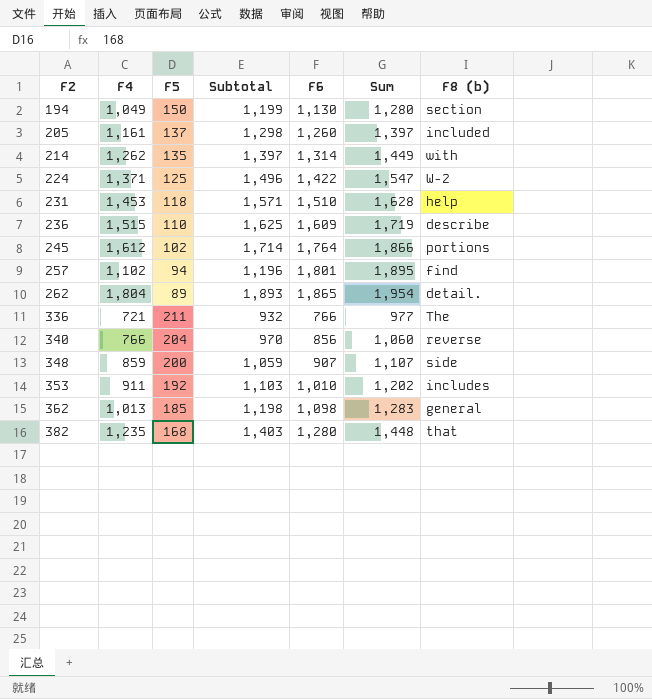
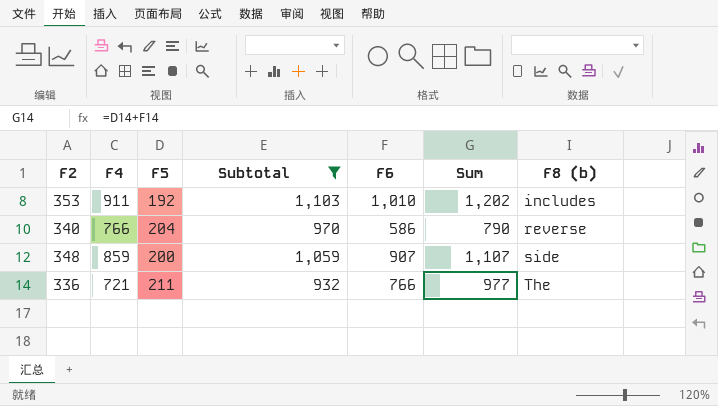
filter: none -> Subtotal <= 1,103
row order: F2 ascending -> F8 (b) ascending
340 | F6: 856 -> 586
340 | Sum: 1,060 -> 790

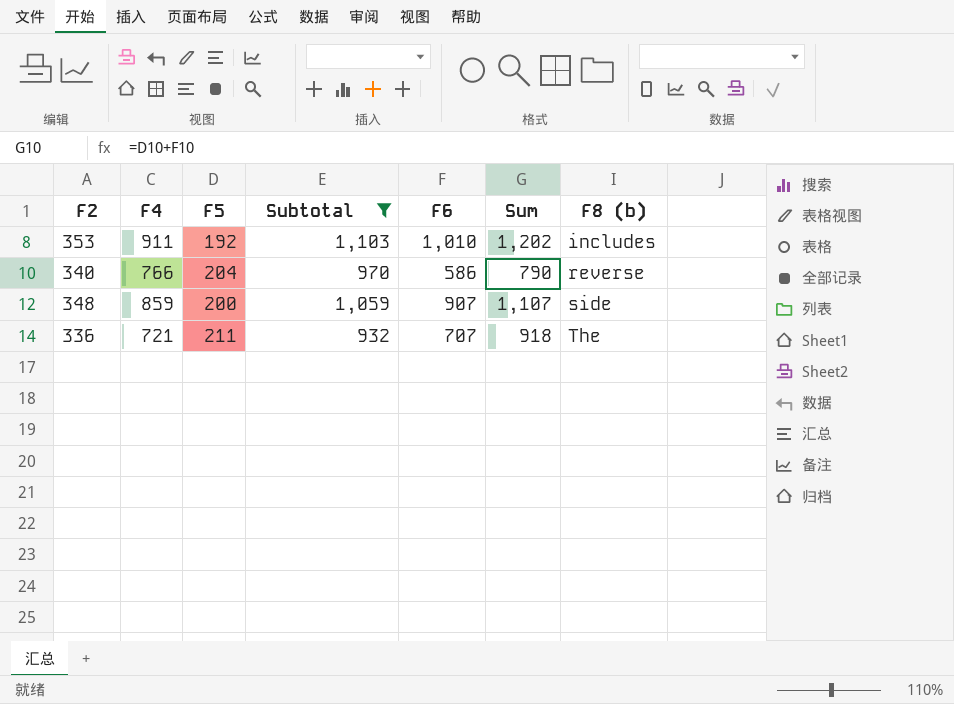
336 | F6: 766 -> 707
336 | Sum: 977 -> 918

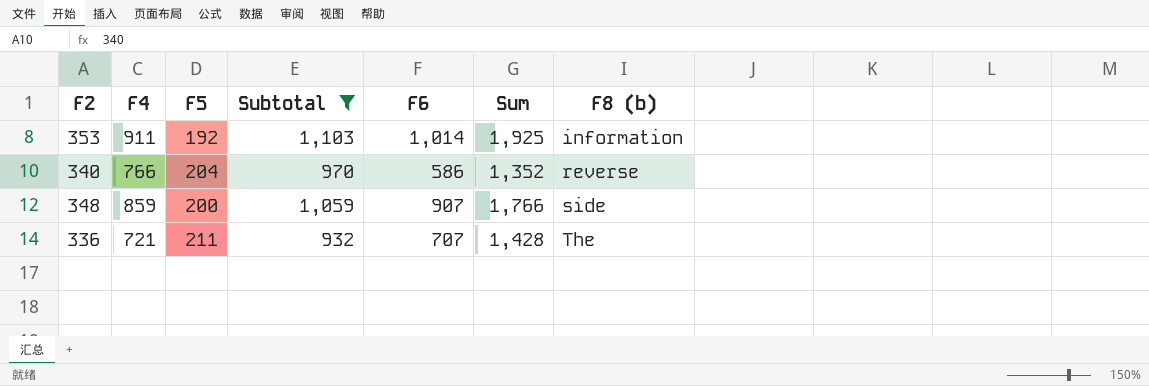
column Sum | formula: [F5] + [F6] -> [F4] + [F6]
353 | F6: 1,010 -> 1,014
353 | F8 (b): includes -> information

